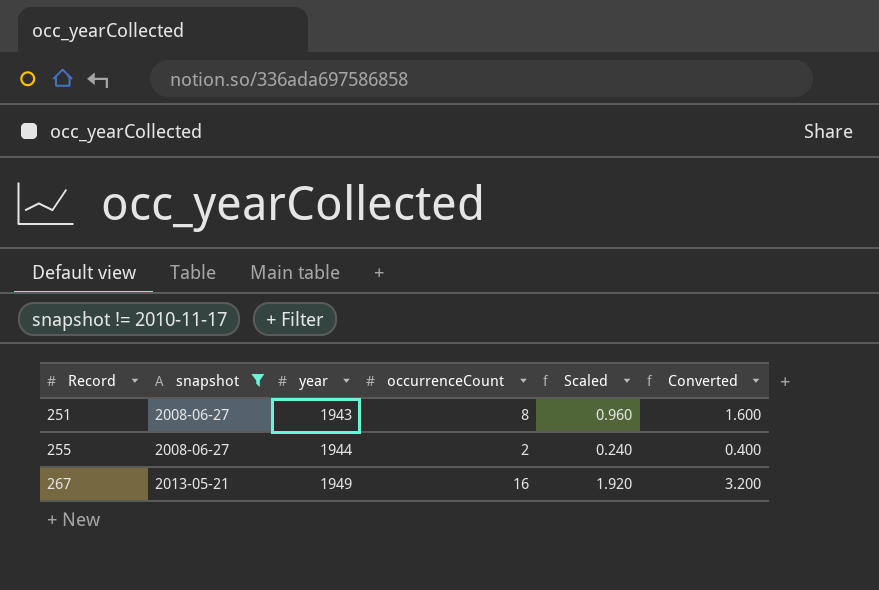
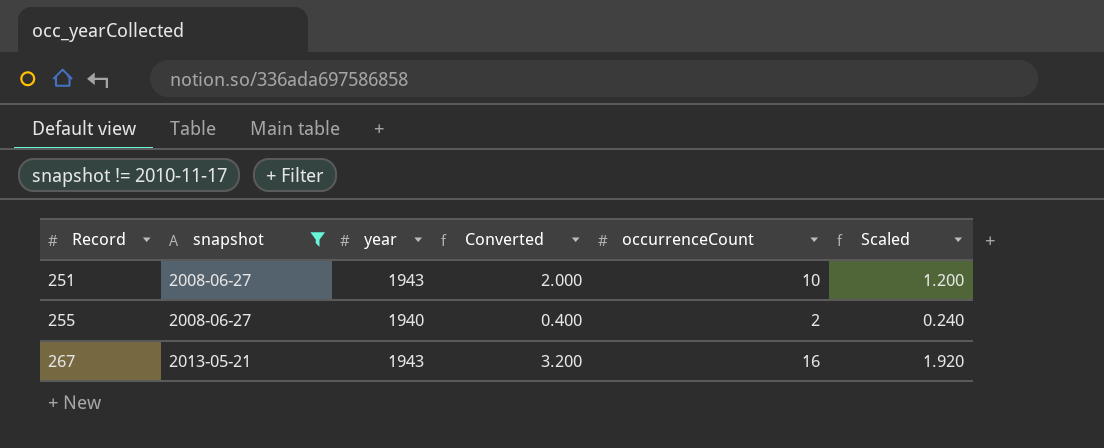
column Converted | position: 6 -> 4
251 | Converted: 1.600 -> 2.000
251 | occurrenceCount: 8 -> 10
251 | Scaled: 0.960 -> 1.200
255 | year: 1944 -> 1940
267 | year: 1949 -> 1943

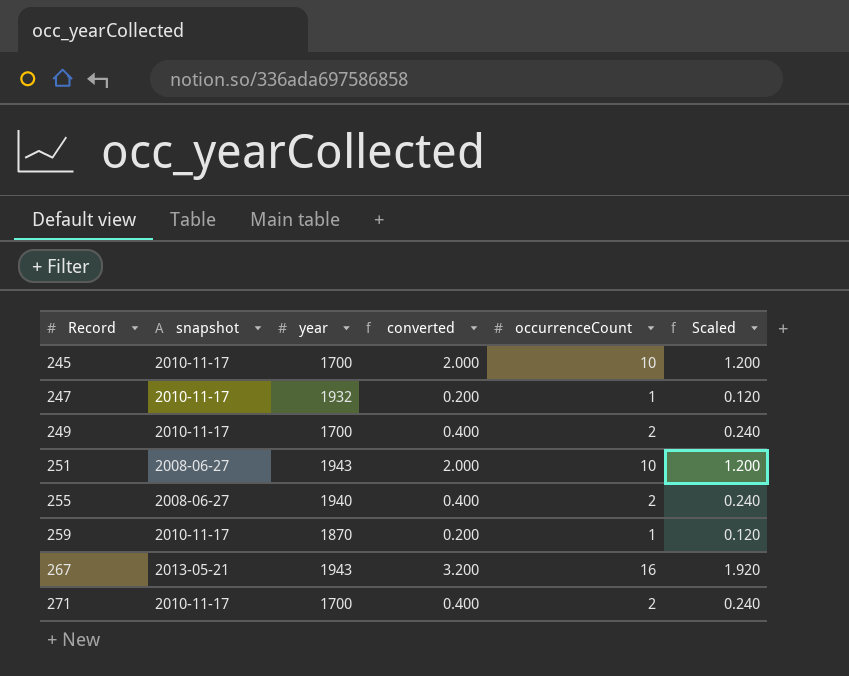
filter: snapshot != 2010-11-17 -> none
column name: Converted -> converted

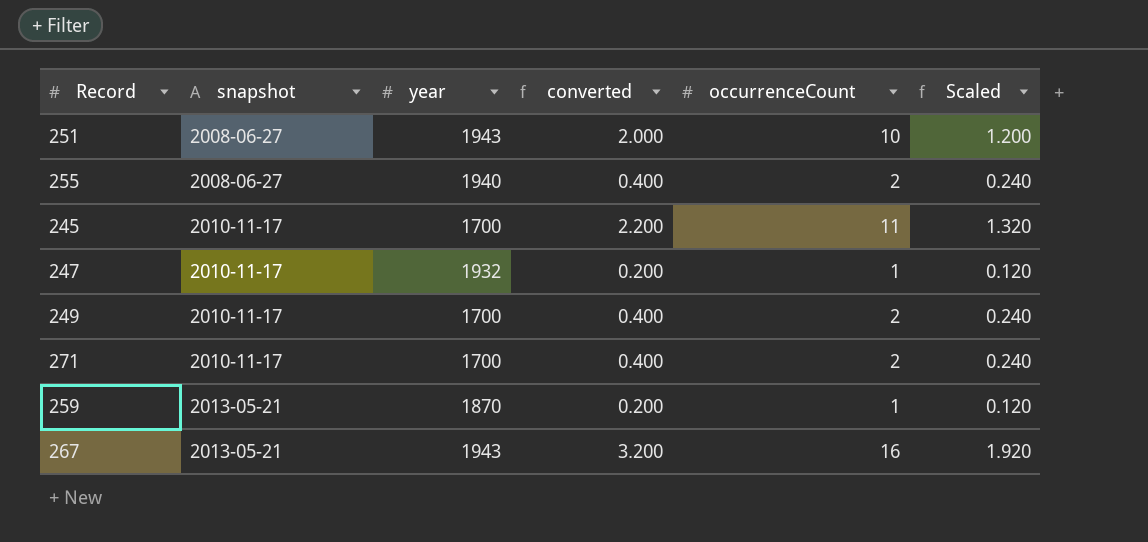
row order: Record ascending -> snapshot ascending
245 | converted: 2.000 -> 2.200
245 | occurrenceCount: 10 -> 11
245 | Scaled: 1.200 -> 1.320
259 | snapshot: 2010-11-17 -> 2013-05-21

